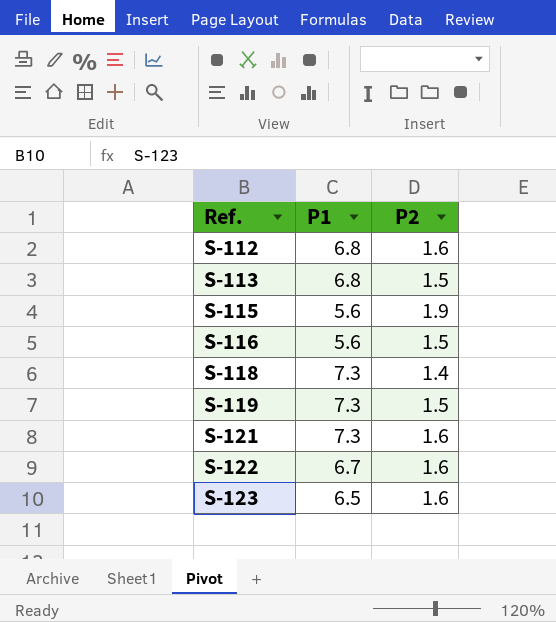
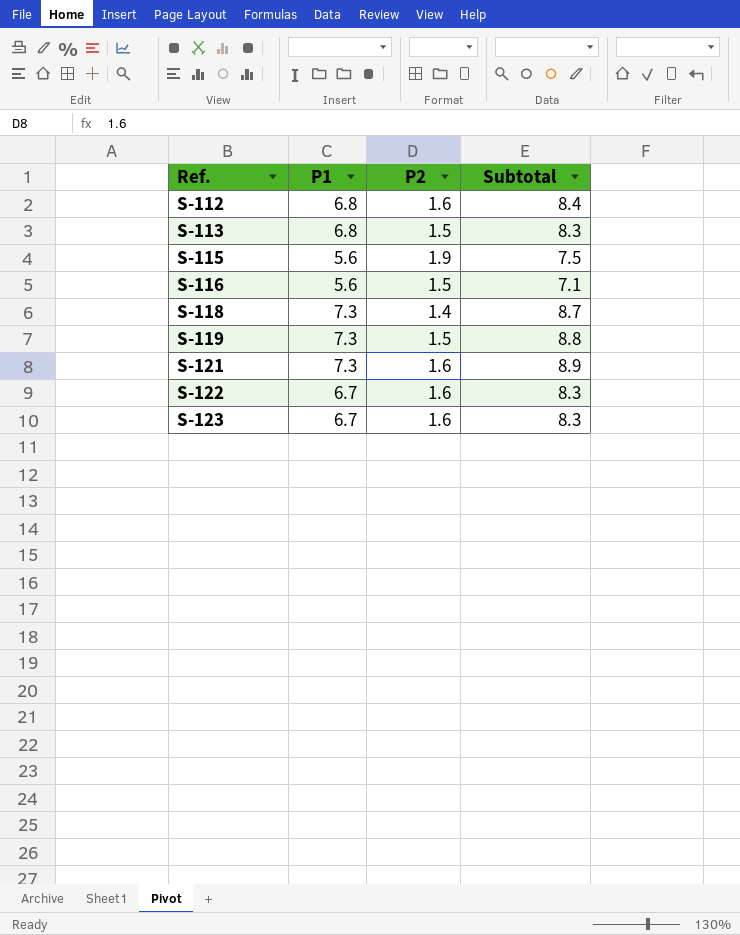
column Subtotal | formula: none -> [P1] + [P2]
S-123 | P1: 6.5 -> 6.7

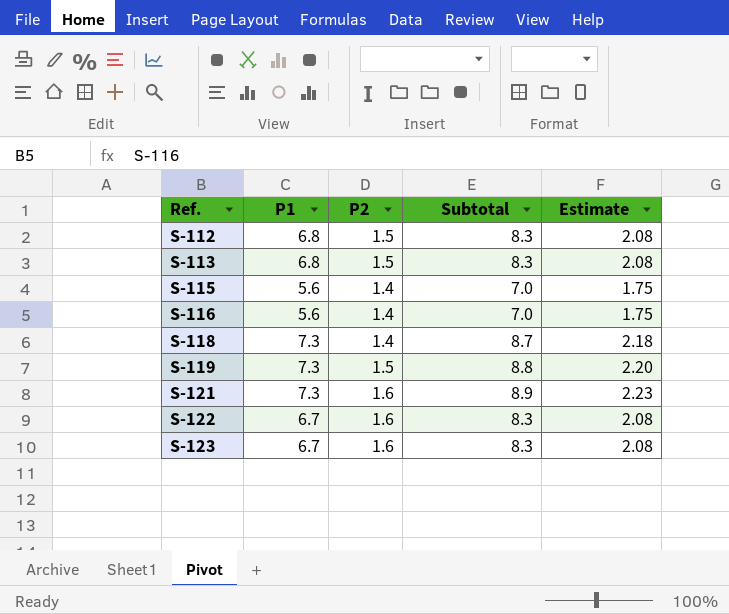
column Estimate | formula: none -> [Subtotal] * 0.25
S-112 | P2: 1.6 -> 1.5
S-112 | Subtotal: 8.4 -> 8.3
S-115 | P2: 1.9 -> 1.4
S-115 | Subtotal: 7.5 -> 7.0
S-116 | P2: 1.5 -> 1.4
S-116 | Subtotal: 7.1 -> 7.0

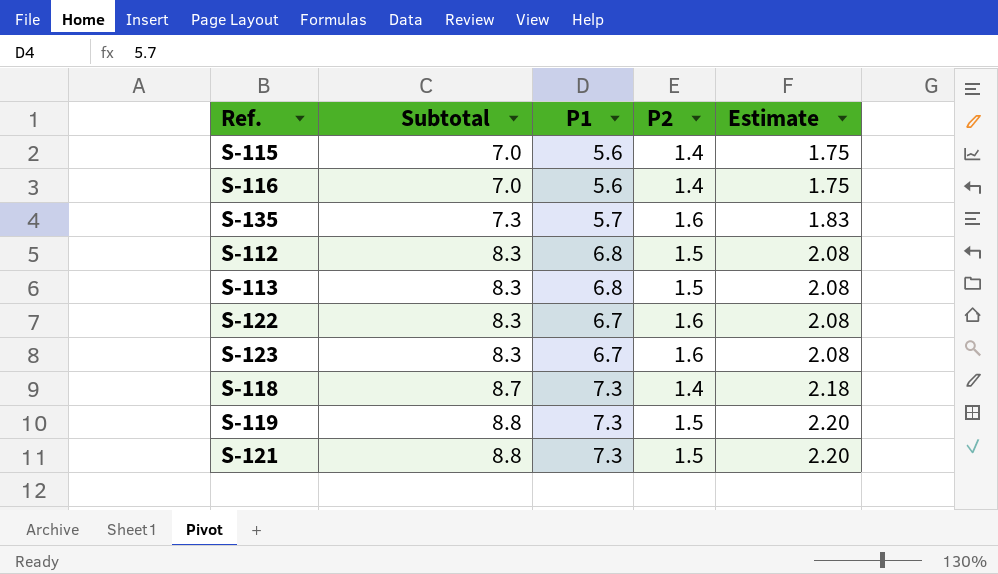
row order: Ref. ascending -> Subtotal ascending
column Subtotal | position: 4 -> 2
row S-135: none -> 7.3 | 5.7 | 1.6 | 1.83
S-121 | Subtotal: 8.9 -> 8.8
S-121 | P2: 1.6 -> 1.5
S-121 | Estimate: 2.23 -> 2.20

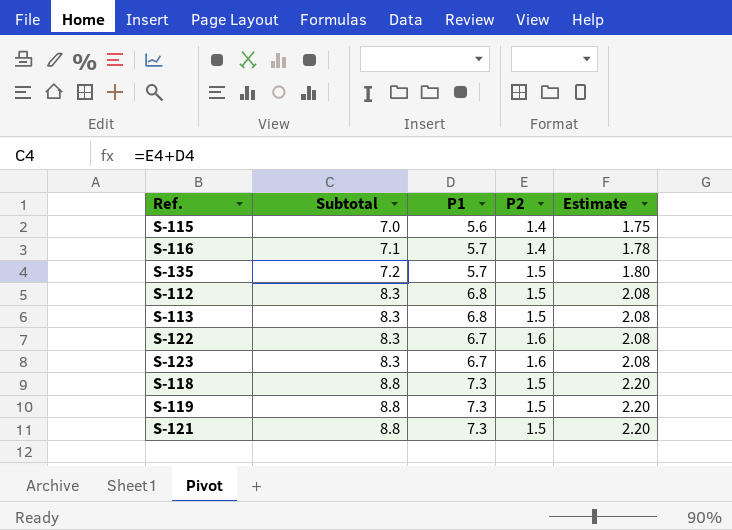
S-116 | Subtotal: 7.0 -> 7.1
S-116 | P1: 5.6 -> 5.7
S-116 | Estimate: 1.75 -> 1.78
S-135 | Subtotal: 7.3 -> 7.2
S-135 | P2: 1.6 -> 1.5
S-135 | Estimate: 1.83 -> 1.80
S-118 | Subtotal: 8.7 -> 8.8
S-118 | P2: 1.4 -> 1.5
S-118 | Estimate: 2.18 -> 2.20

